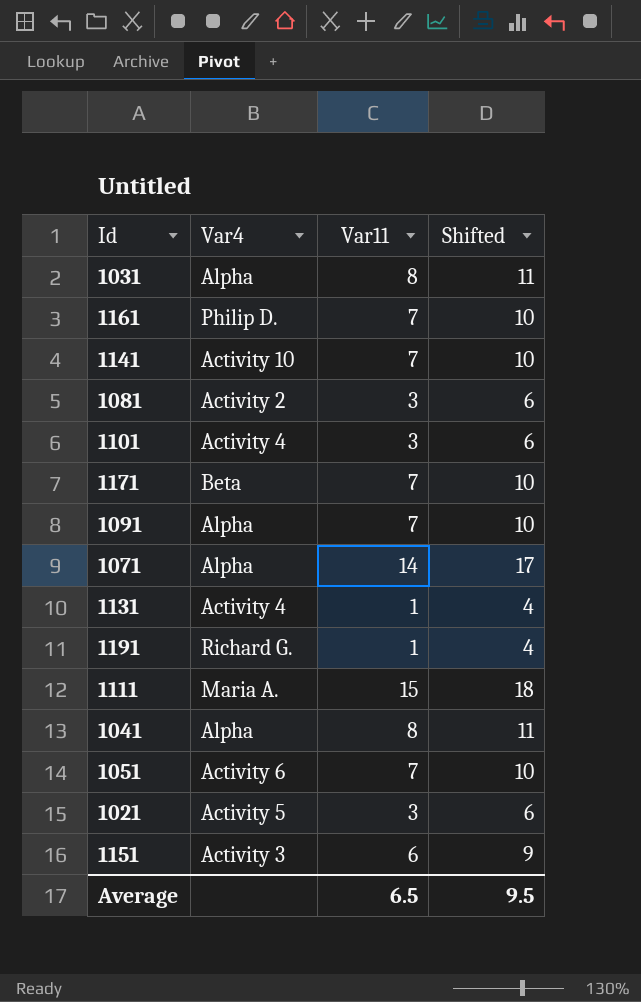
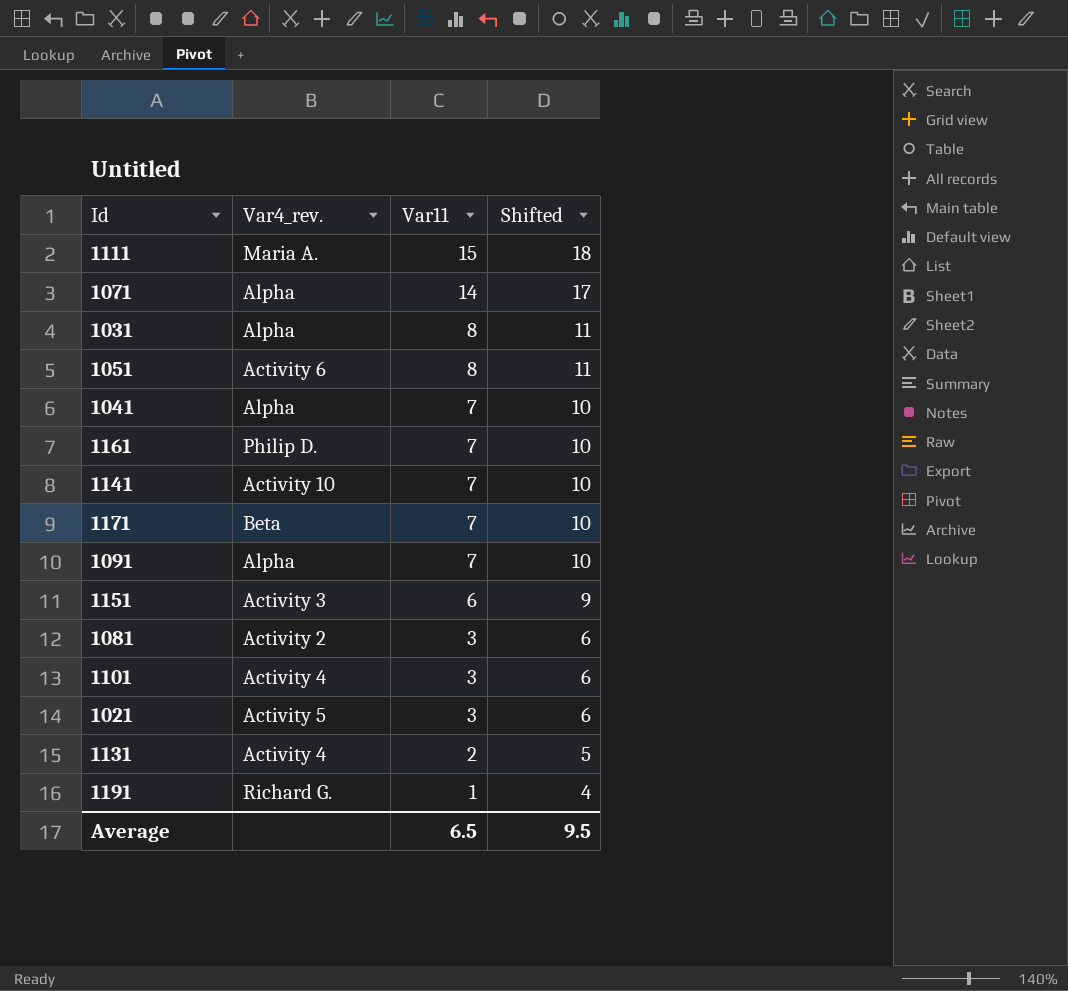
row order: none -> Var11 descending
column name: Var4 -> Var4_rev.
1051 | Var11: 7 -> 8
1051 | Shifted: 10 -> 11
1041 | Var11: 8 -> 7
1041 | Shifted: 11 -> 10
1131 | Var11: 1 -> 2
1131 | Shifted: 4 -> 5

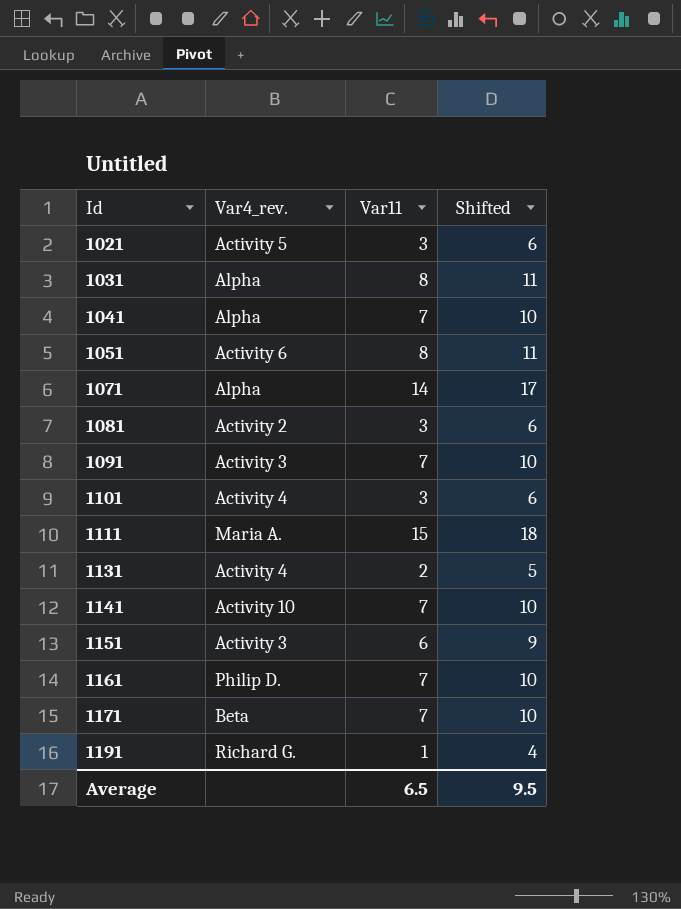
row order: Var11 descending -> Id ascending
1091 | Var4_rev.: Alpha -> Activity 3

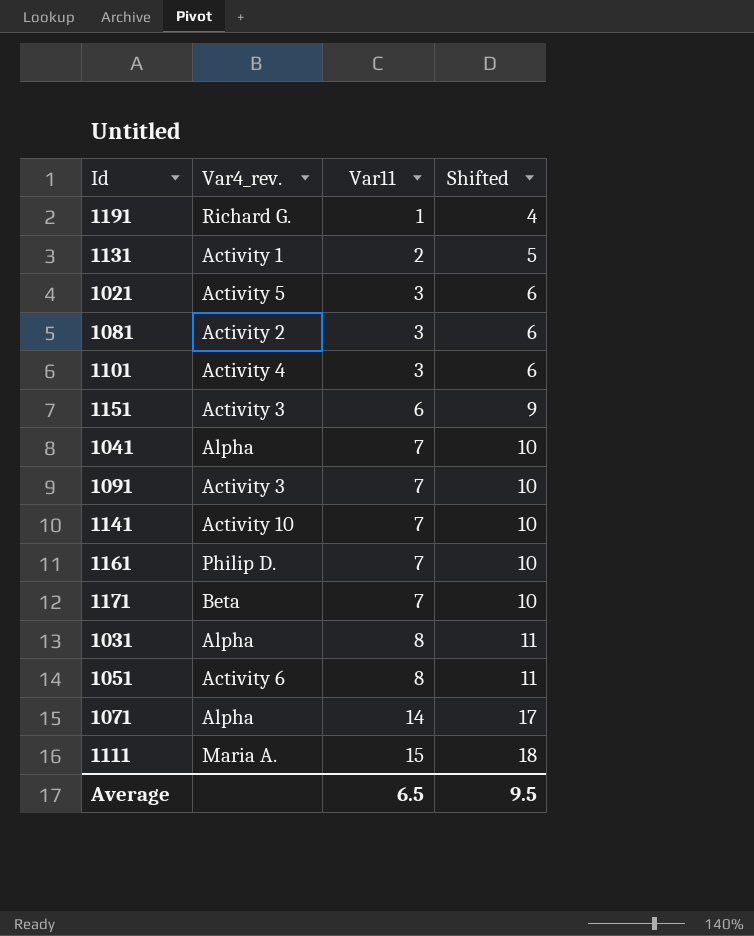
row order: Id ascending -> Var11 ascending
1131 | Var4_rev.: Activity 4 -> Activity 1

